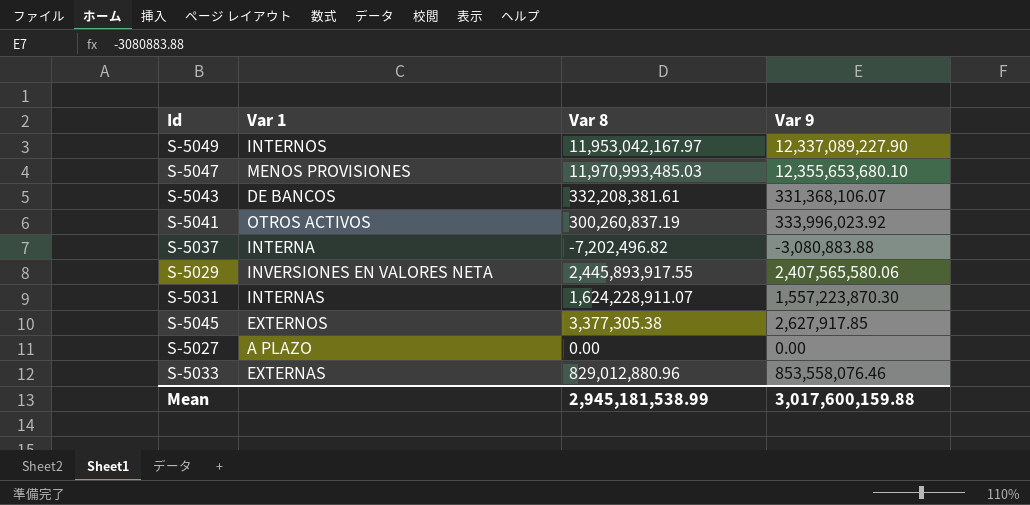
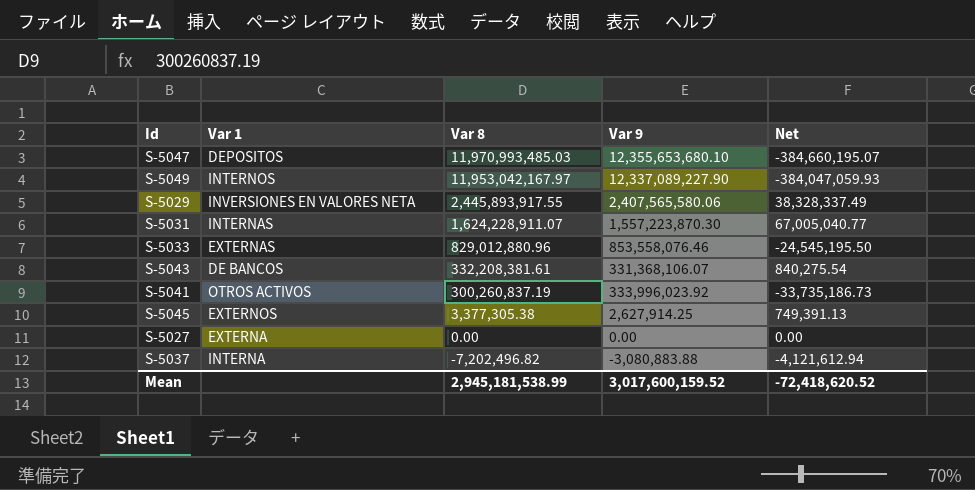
row order: none -> Var 8 descending
column Net | formula: none -> [Var 8] - [Var 9]
S-5047 | Var 1: MENOS PROVISIONES -> DEPOSITOS
S-5045 | Var 9: 2,627,917.85 -> 2,627,914.25
S-5027 | Var 1: A PLAZO -> EXTERNA
Mean | Var 9: 3,017,600,159.88 -> 3,017,600,159.52

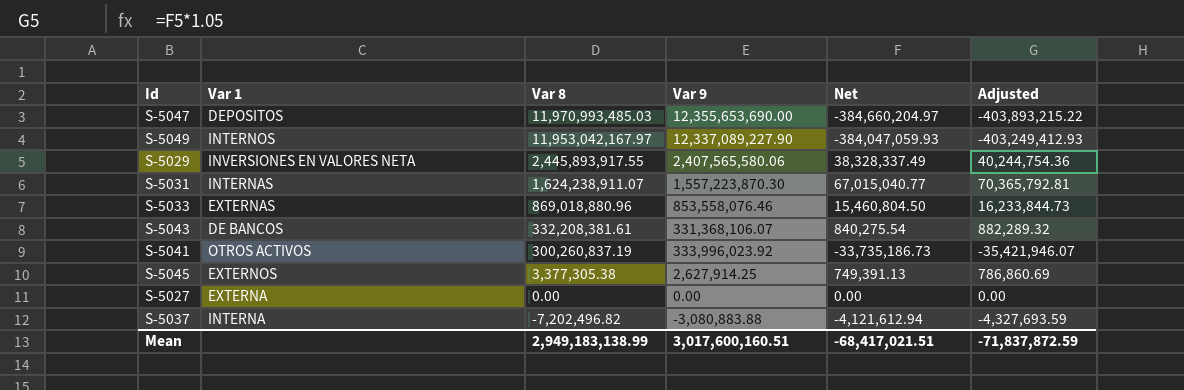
column Adjusted | formula: none -> [Net] * 1.05
S-5047 | Var 9: 12,355,653,680.10 -> 12,355,653,690.00
S-5047 | Net: -384,660,195.07 -> -384,660,204.97
S-5031 | Var 8: 1,624,228,911.07 -> 1,624,238,911.07
S-5031 | Net: 67,005,040.77 -> 67,015,040.77
S-5033 | Var 8: 829,012,880.96 -> 869,018,880.96
S-5033 | Net: -24,545,195.50 -> 15,460,804.50
Mean | Var 8: 2,945,181,538.99 -> 2,949,183,138.99
Mean | Var 9: 3,017,600,159.52 -> 3,017,600,160.51
Mean | Net: -72,418,620.52 -> -68,417,021.51

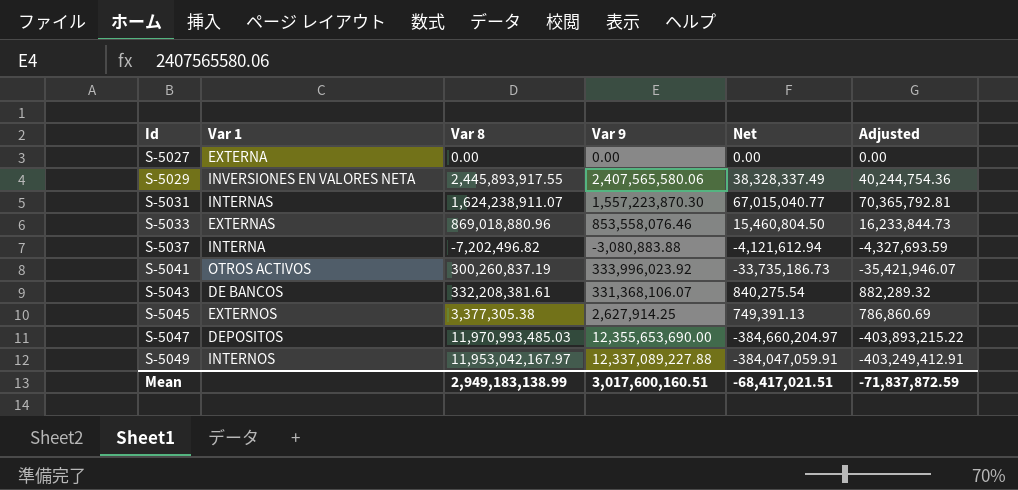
row order: Var 8 descending -> Id ascending
S-5049 | Var 9: 12,337,089,227.90 -> 12,337,089,227.88
S-5049 | Net: -384,047,059.93 -> -384,047,059.91
S-5049 | Adjusted: -403,249,412.93 -> -403,249,412.91

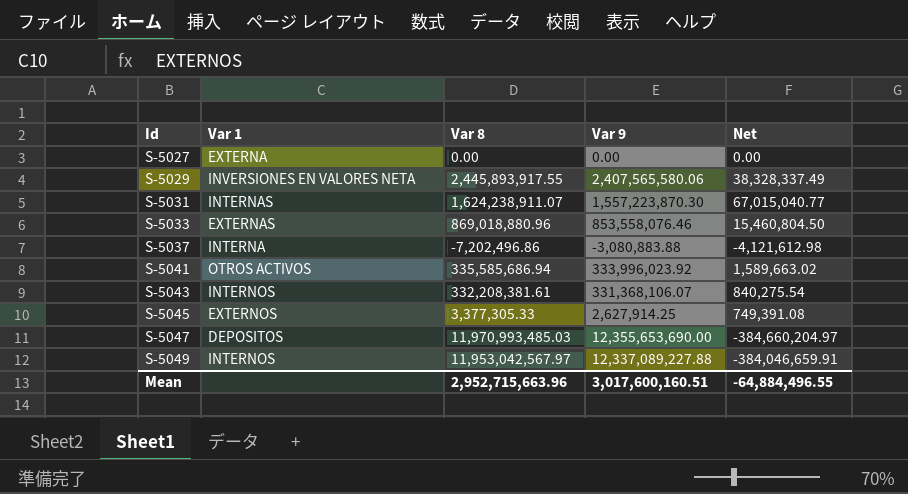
column Adjusted | formula: [Net] * 1.05 -> none
S-5037 | Var 8: -7,202,496.82 -> -7,202,496.86
S-5037 | Net: -4,121,612.94 -> -4,121,612.98
S-5041 | Var 8: 300,260,837.19 -> 335,585,686.94
S-5041 | Net: -33,735,186.73 -> 1,589,663.02
S-5043 | Var 1: DE BANCOS -> INTERNOS
S-5045 | Var 8: 3,377,305.38 -> 3,377,305.33
S-5045 | Net: 749,391.13 -> 749,391.08
S-5049 | Var 8: 11,953,042,167.97 -> 11,953,042,567.97
S-5049 | Net: -384,047,059.91 -> -384,046,659.91
Mean | Var 8: 2,949,183,138.99 -> 2,952,715,663.96
Mean | Net: -68,417,021.51 -> -64,884,496.55

